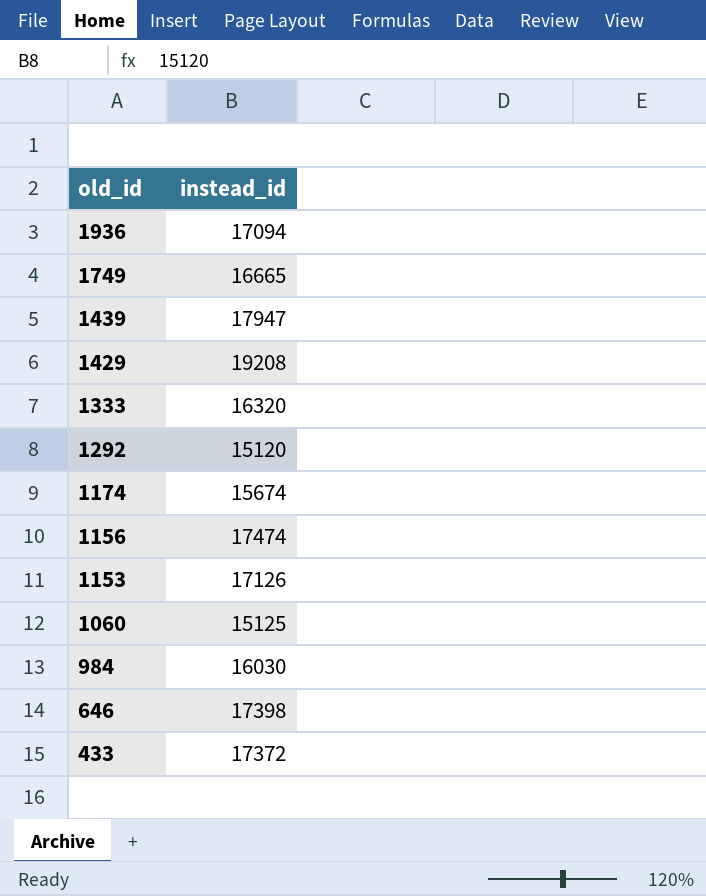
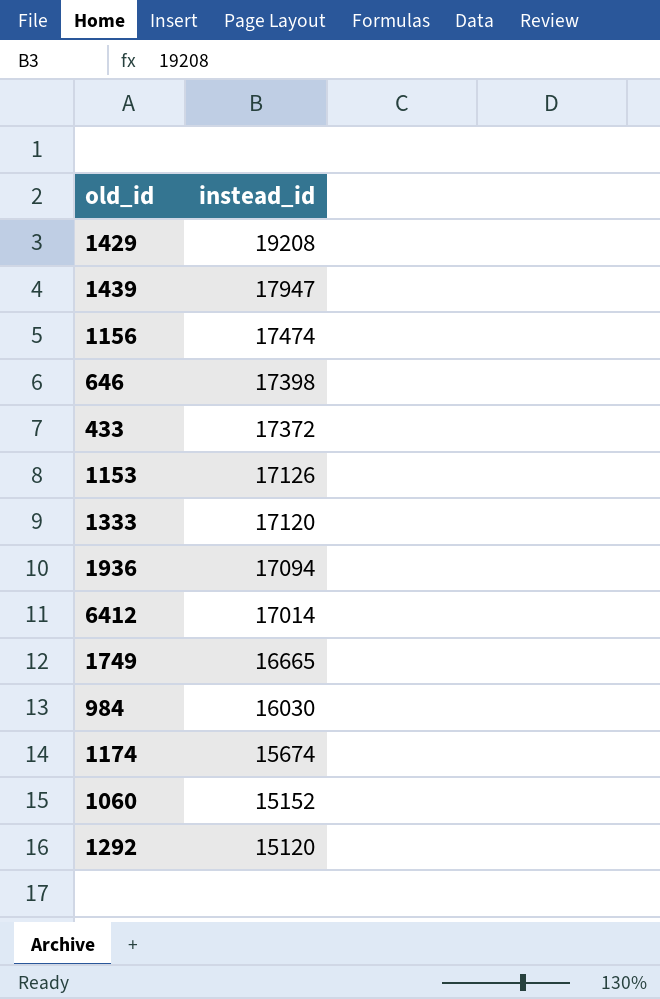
row order: old_id descending -> instead_id descending
1333 | instead_id: 16320 -> 17120
row 6412: none -> 17014
1060 | instead_id: 15125 -> 15152

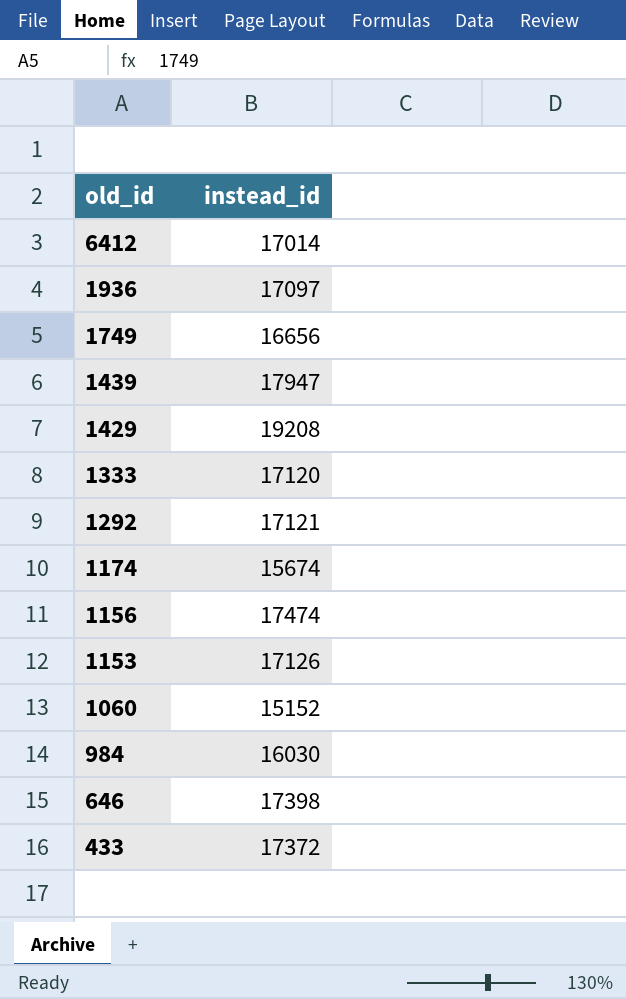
row order: instead_id descending -> old_id descending
1936 | instead_id: 17094 -> 17097
1749 | instead_id: 16665 -> 16656
1292 | instead_id: 15120 -> 17121

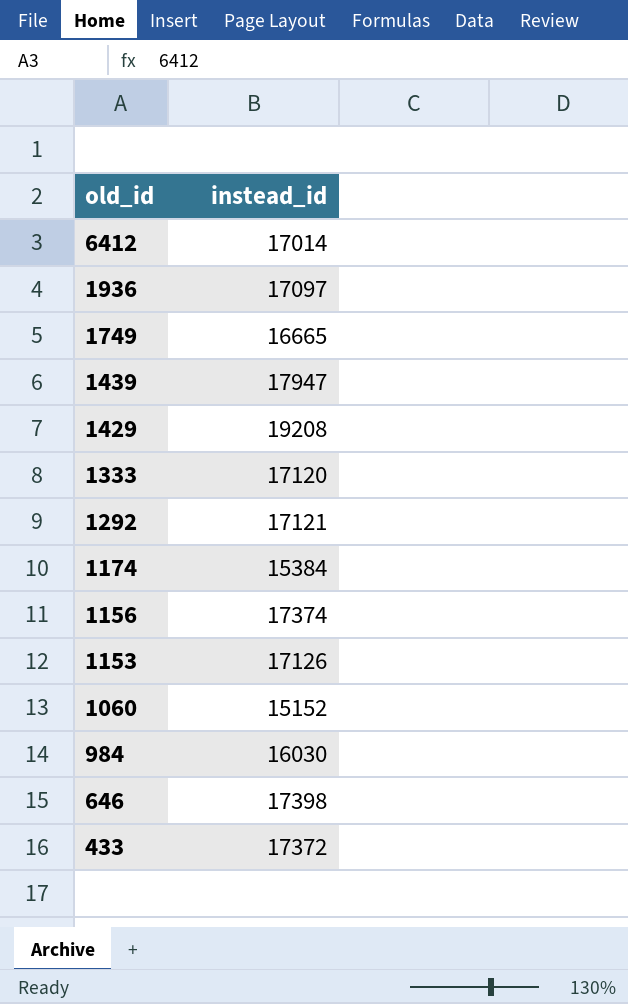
1749 | instead_id: 16656 -> 16665
1174 | instead_id: 15674 -> 15384
1156 | instead_id: 17474 -> 17374

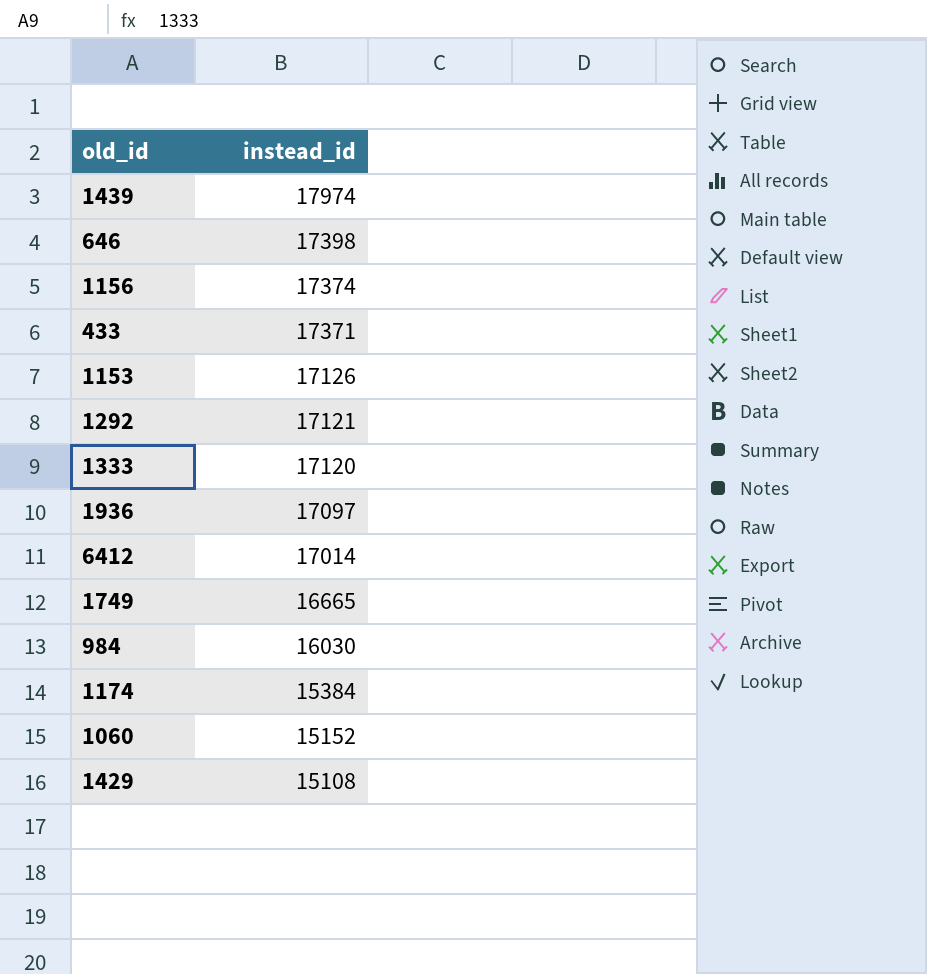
row order: old_id descending -> instead_id descending
1439 | instead_id: 17947 -> 17974
433 | instead_id: 17372 -> 17371
1429 | instead_id: 19208 -> 15108

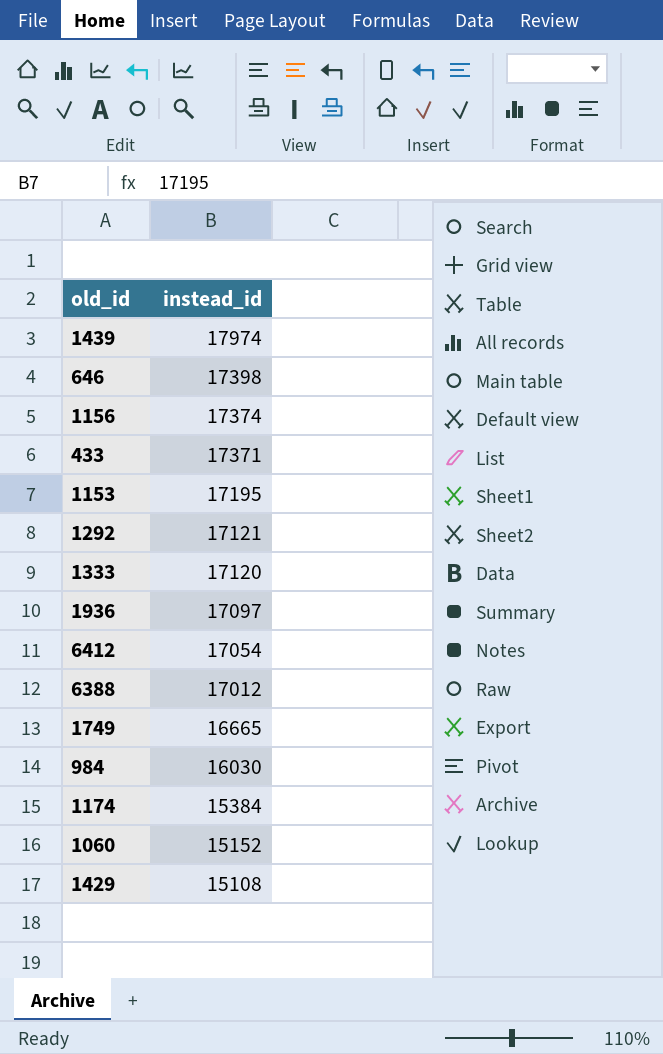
1153 | instead_id: 17126 -> 17195
6412 | instead_id: 17014 -> 17054
row 6388: none -> 17012

